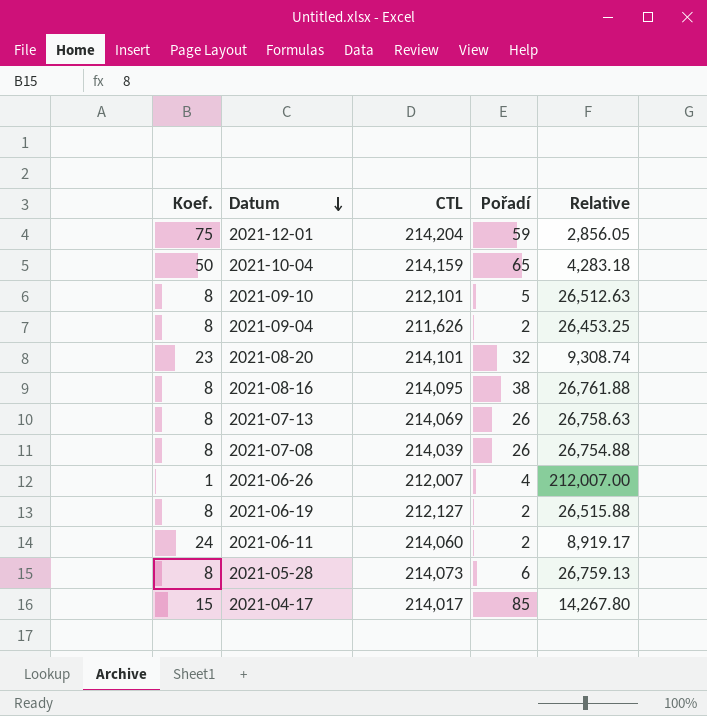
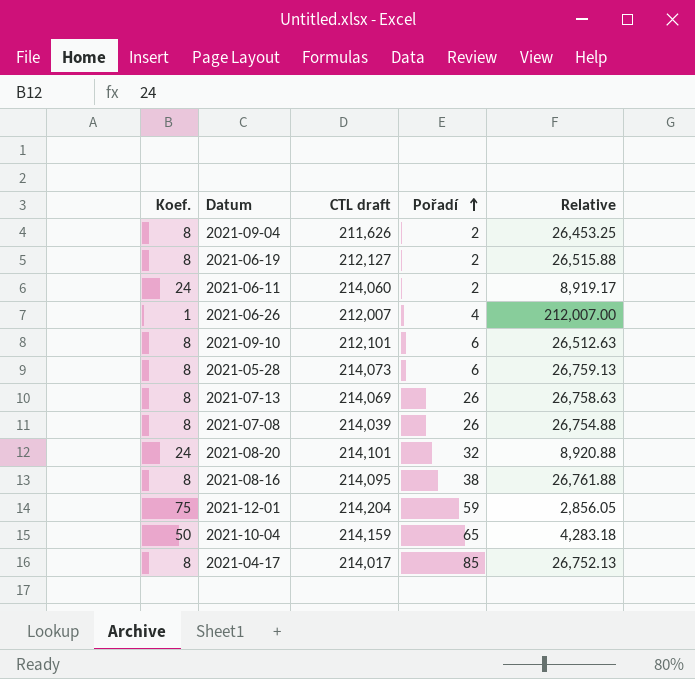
row order: Datum descending -> Pořadí ascending
column name: CTL -> CTL draft
2021-09-10 | Pořadí: 5 -> 6
2021-08-20 | Koef.: 23 -> 24
2021-08-20 | Relative: 9,308.74 -> 8,920.88
2021-04-17 | Koef.: 15 -> 8
2021-04-17 | Relative: 14,267.80 -> 26,752.13

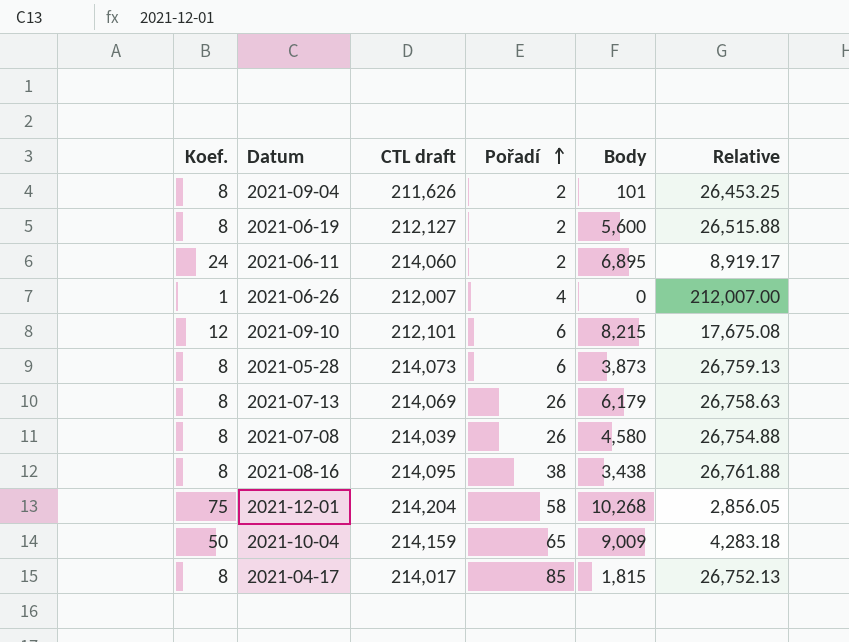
column Body | position: none -> 5
row 2021-08-20: 24 | 214,101 | 32 | 8,920.88 -> none
2021-09-10 | Koef.: 8 -> 12
2021-09-10 | Relative: 26,512.63 -> 17,675.08
2021-12-01 | Pořadí: 59 -> 58

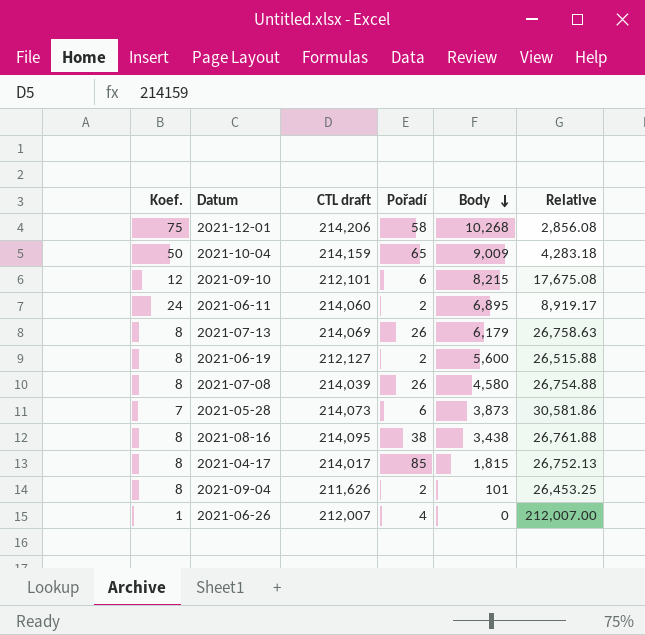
row order: Pořadí ascending -> Body descending
2021-12-01 | CTL draft: 214,204 -> 214,206
2021-12-01 | Relative: 2,856.05 -> 2,856.08
2021-05-28 | Koef.: 8 -> 7
2021-05-28 | Relative: 26,759.13 -> 30,581.86

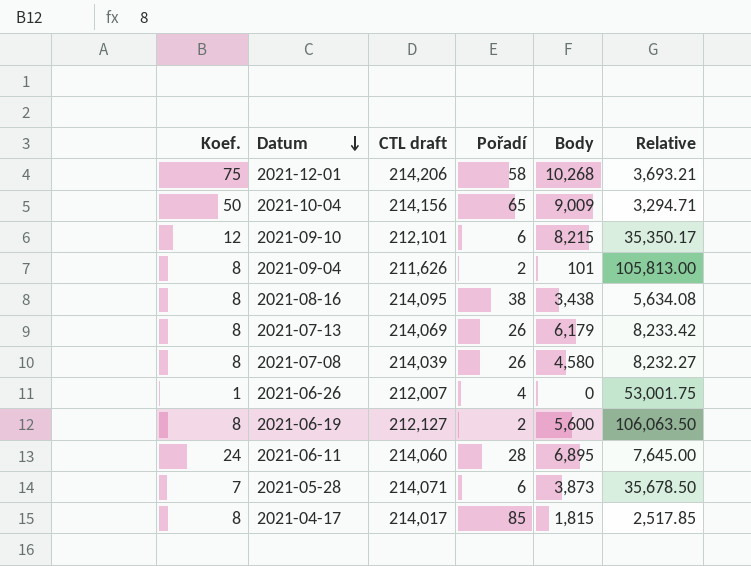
row order: Body descending -> Datum descending
column Relative | formula: [CTL draft] / [Koef.] -> [CTL draft] / [Pořadí]
2021-10-04 | CTL draft: 214,159 -> 214,156
2021-06-11 | Pořadí: 2 -> 28
2021-05-28 | CTL draft: 214,073 -> 214,071

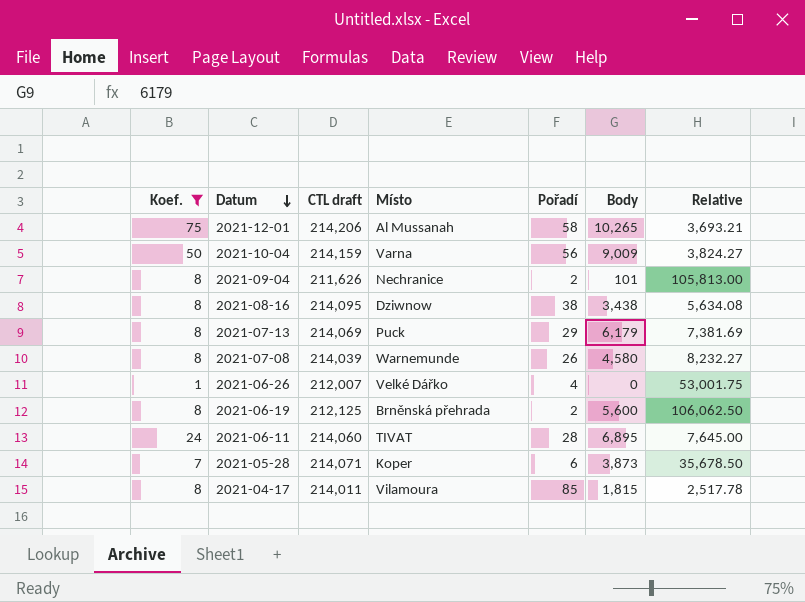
filter: none -> Koef. != 12
column Místo | position: none -> 4
2021-12-01 | Body: 10,268 -> 10,265
2021-10-04 | CTL draft: 214,156 -> 214,159
2021-10-04 | Pořadí: 65 -> 56
2021-10-04 | Relative: 3,294.71 -> 3,824.27
2021-07-13 | Pořadí: 26 -> 29
2021-07-13 | Relative: 8,233.42 -> 7,381.69
2021-06-19 | CTL draft: 212,127 -> 212,125
2021-06-19 | Relative: 106,063.50 -> 106,062.50
2021-04-17 | CTL draft: 214,017 -> 214,011
2021-04-17 | Relative: 2,517.85 -> 2,517.78

